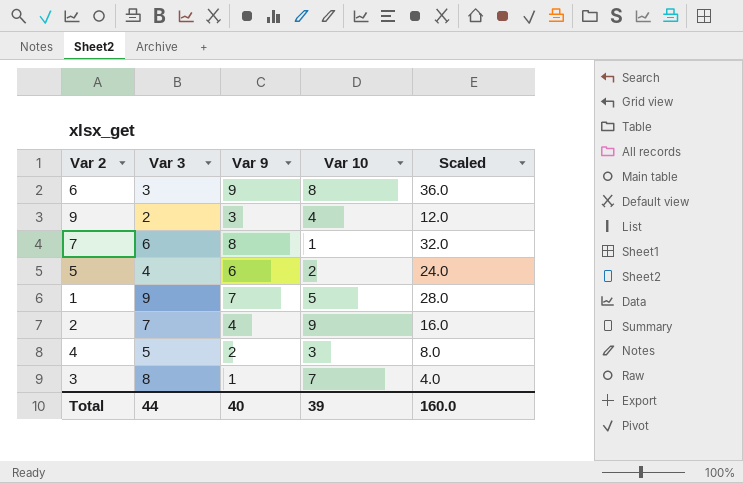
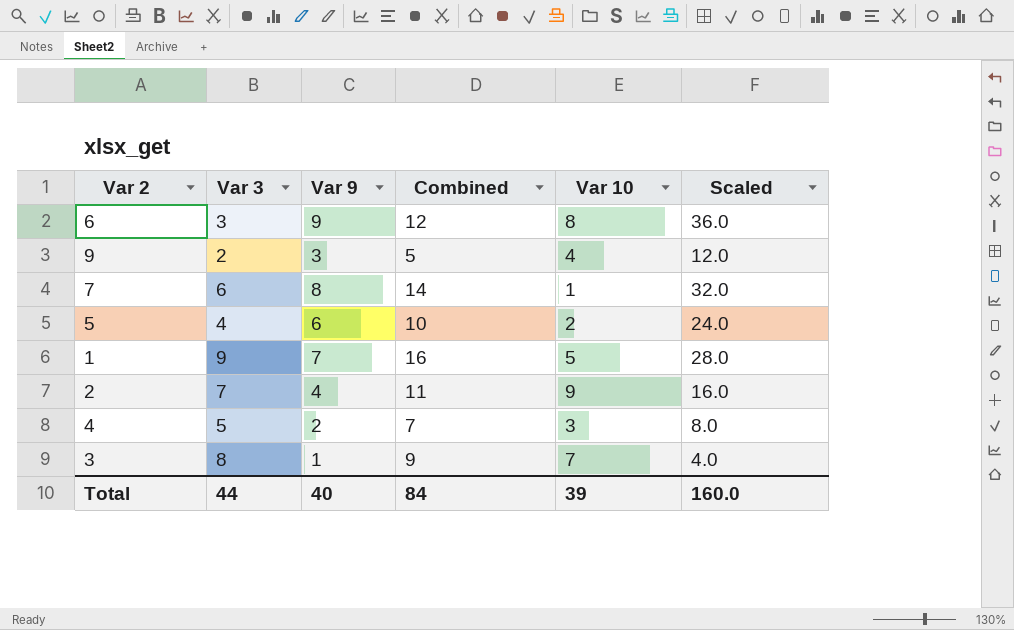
column Combined | formula: none -> [Var 3] + [Var 9]

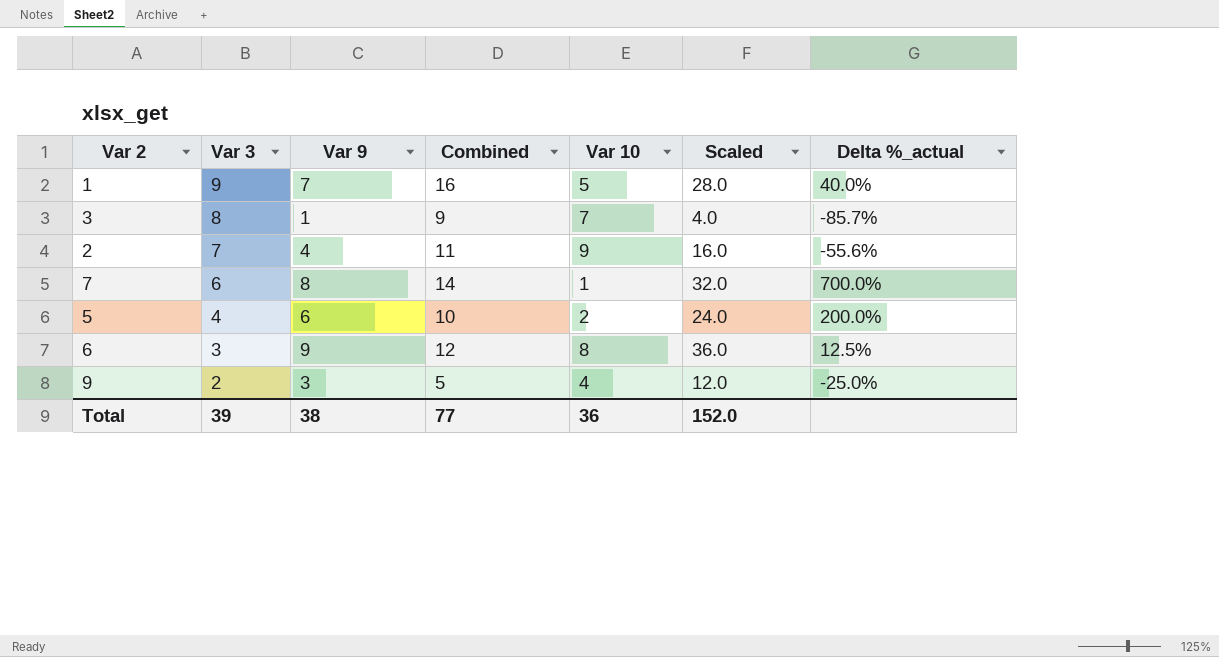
row order: none -> Var 3 descending
column Delta %_actual | formula: none -> ([Var 9] - [Var 10]) / [Var 10]
row 4: 5 | 2 | 7 | 3 | 8.0 -> none
Total | Var 3: 44 -> 39
Total | Var 9: 40 -> 38
Total | Combined: 84 -> 77
Total | Var 10: 39 -> 36
Total | Scaled: 160.0 -> 152.0

